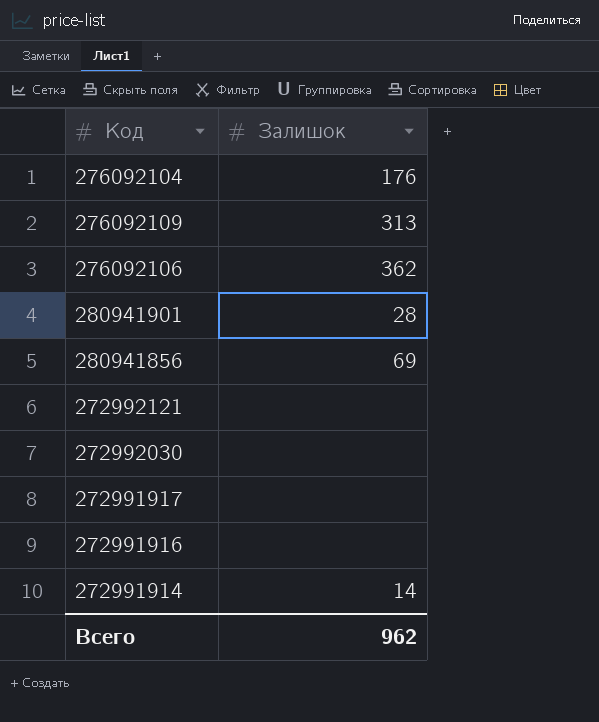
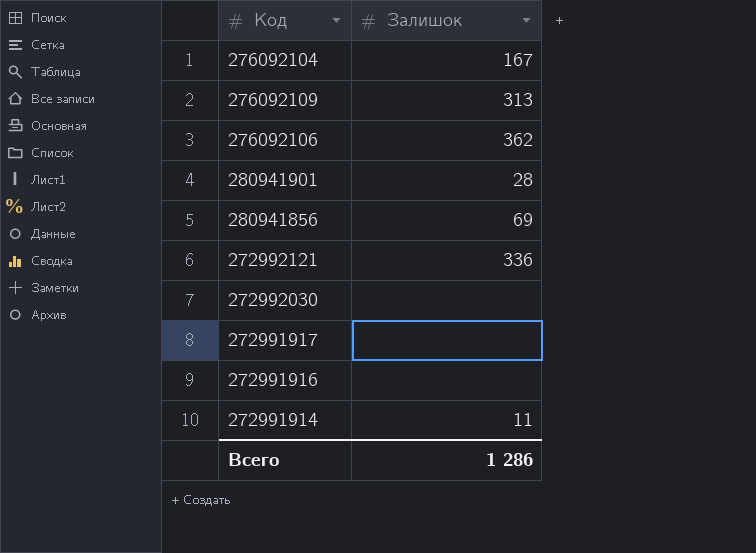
276092104 | Залишок: 176 -> 167
272992121 | Залишок: none -> 336
272991914 | Залишок: 14 -> 11
Всего | Залишок: 962 -> 1 286

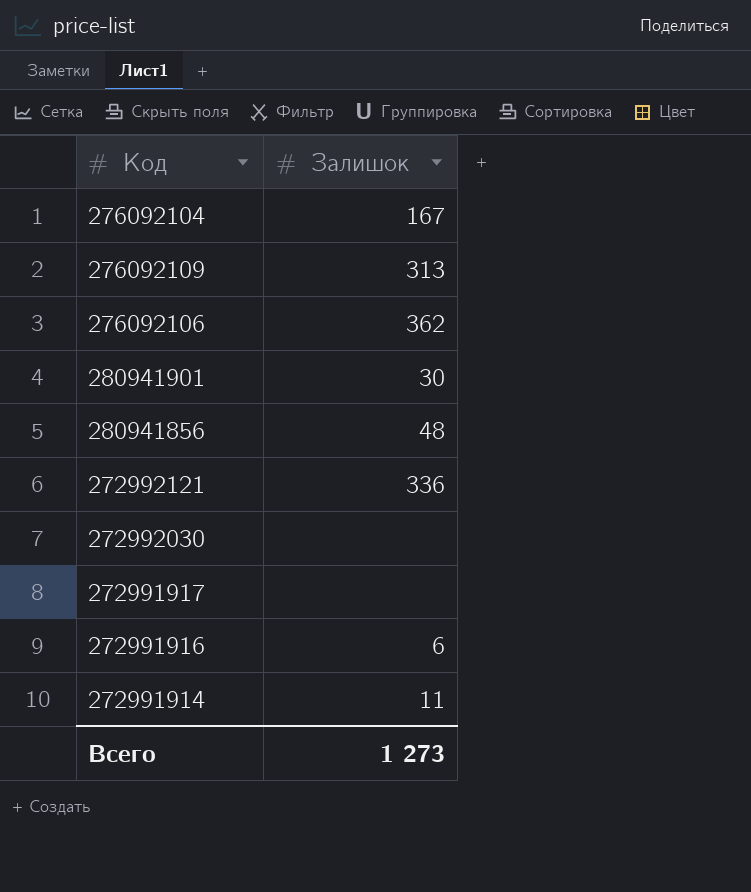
280941901 | Залишок: 28 -> 30
280941856 | Залишок: 69 -> 48
272991916 | Залишок: none -> 6
Всего | Залишок: 1 286 -> 1 273

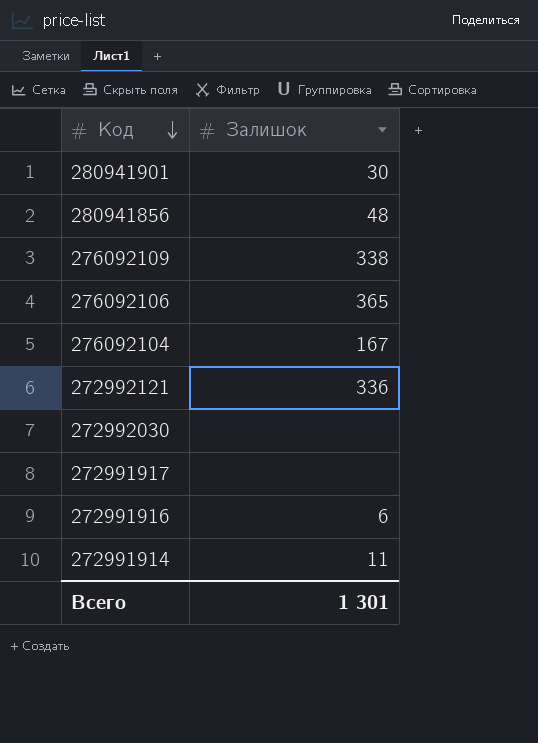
row order: none -> Код descending
276092109 | Залишок: 313 -> 338
276092106 | Залишок: 362 -> 365
Всего | Залишок: 1 273 -> 1 301

